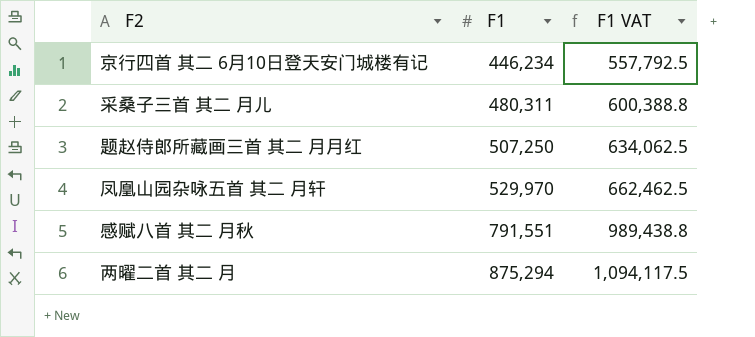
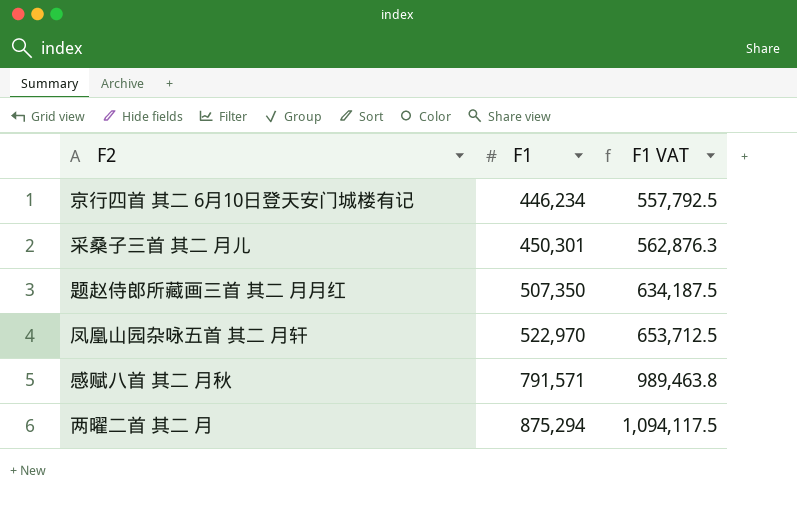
采桑子三首 其二 月儿 | F1: 480,311 -> 450,301
采桑子三首 其二 月儿 | F1 VAT: 600,388.8 -> 562,876.3
题赵侍郎所藏画三首 其二 月月红 | F1: 507,250 -> 507,350
题赵侍郎所藏画三首 其二 月月红 | F1 VAT: 634,062.5 -> 634,187.5
凤凰山园杂咏五首 其二 月轩 | F1: 529,970 -> 522,970
凤凰山园杂咏五首 其二 月轩 | F1 VAT: 662,462.5 -> 653,712.5
感赋八首 其二 月秋 | F1: 791,551 -> 791,571
感赋八首 其二 月秋 | F1 VAT: 989,438.8 -> 989,463.8

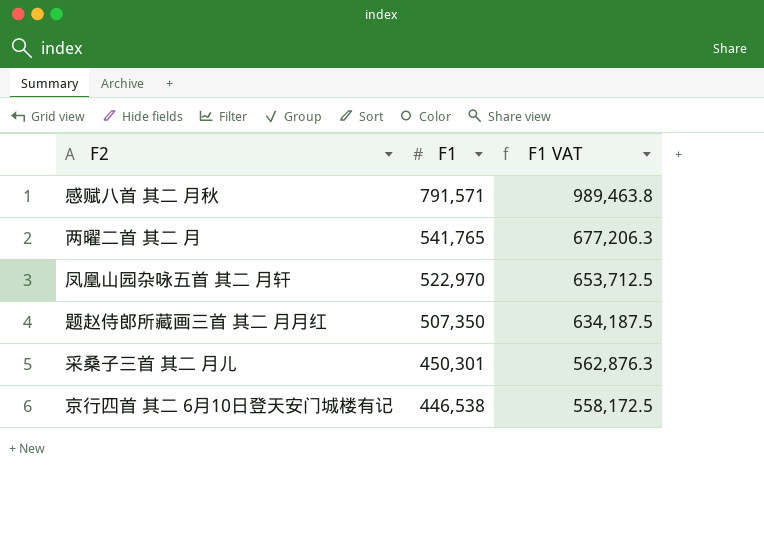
row order: F1 ascending -> F1 descending
两曜二首 其二 月 | F1: 875,294 -> 541,765
两曜二首 其二 月 | F1 VAT: 1,094,117.5 -> 677,206.3
京行四首 其二 6月10日登天安门城楼有记 | F1: 446,234 -> 446,538
京行四首 其二 6月10日登天安门城楼有记 | F1 VAT: 557,792.5 -> 558,172.5

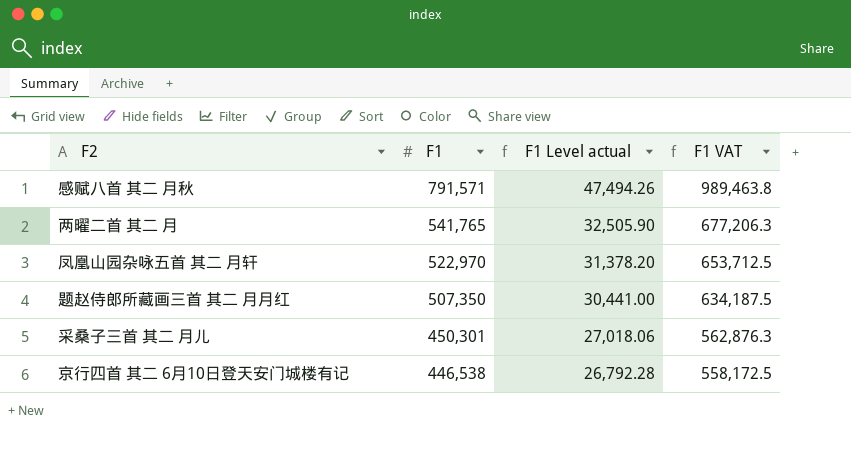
column F1 Level actual | formula: none -> [F1] * 0.06

